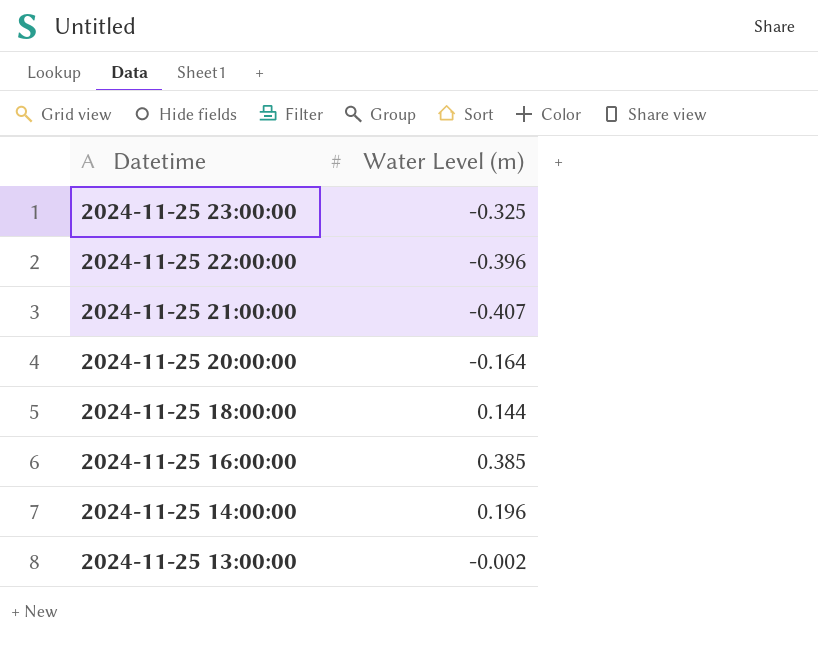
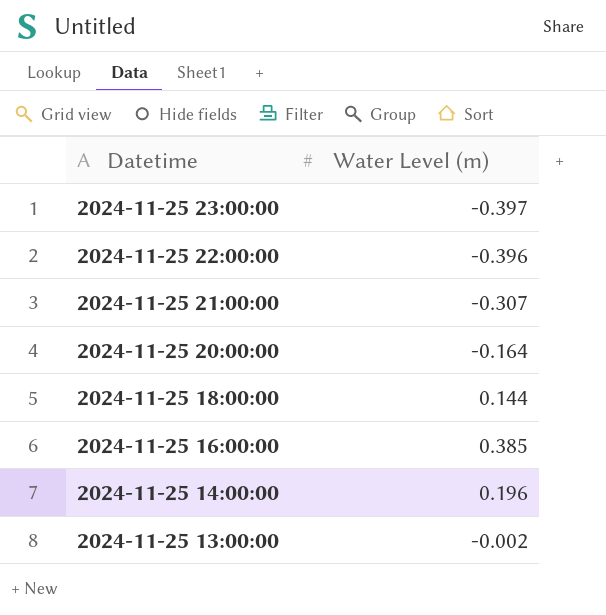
2024-11-25 23:00:00 | Water Level (m): -0.325 -> -0.397
2024-11-25 21:00:00 | Water Level (m): -0.407 -> -0.307

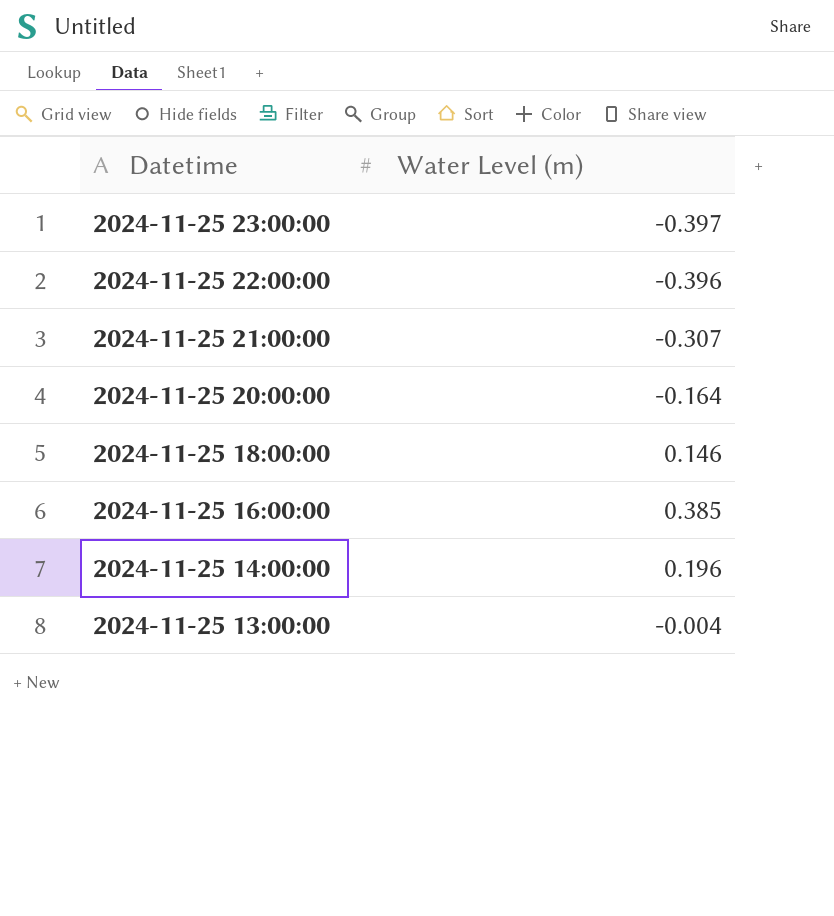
2024-11-25 18:00:00 | Water Level (m): 0.144 -> 0.146
2024-11-25 13:00:00 | Water Level (m): -0.002 -> -0.004

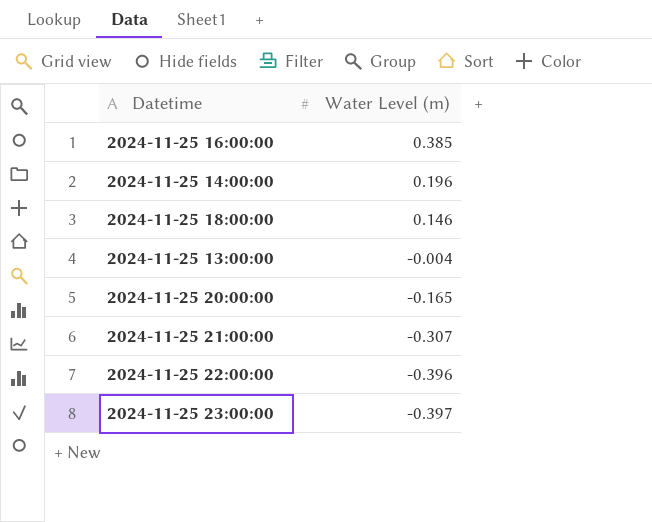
row order: Datetime descending -> Water Level (m) descending
2024-11-25 20:00:00 | Water Level (m): -0.164 -> -0.165

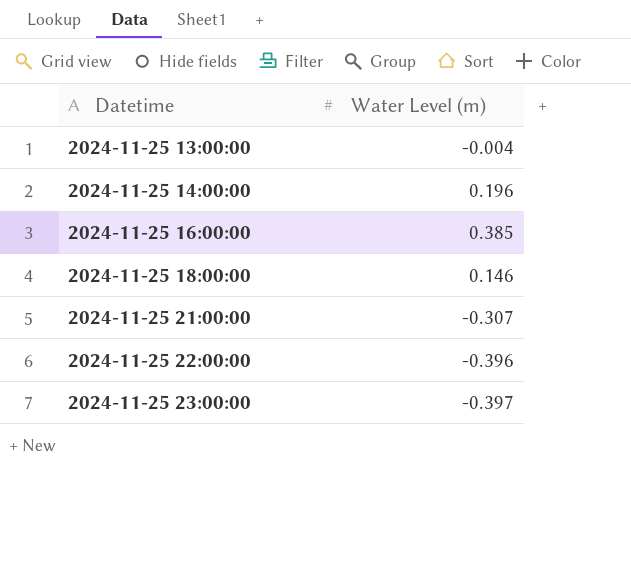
row order: Water Level (m) descending -> Datetime ascending
row 2024-11-25 20:00:00: -0.165 -> none

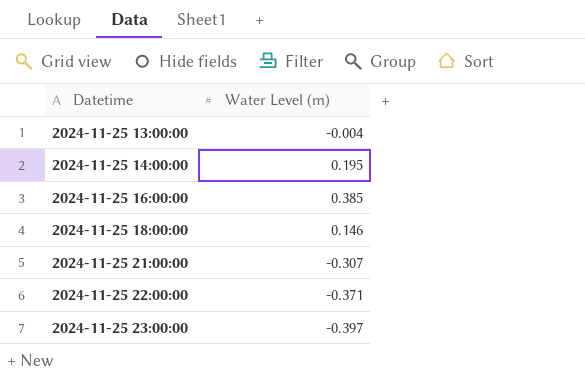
2024-11-25 14:00:00 | Water Level (m): 0.196 -> 0.195
2024-11-25 22:00:00 | Water Level (m): -0.396 -> -0.371

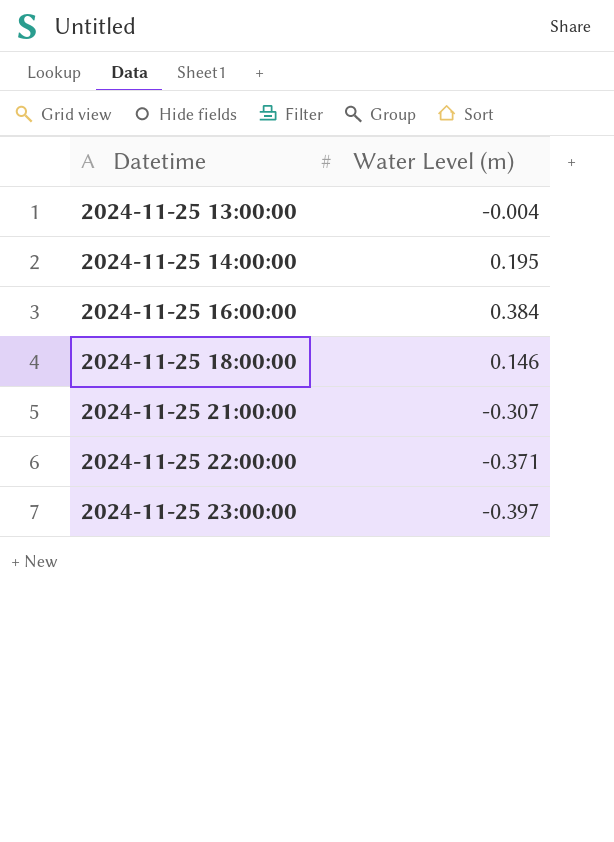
2024-11-25 16:00:00 | Water Level (m): 0.385 -> 0.384

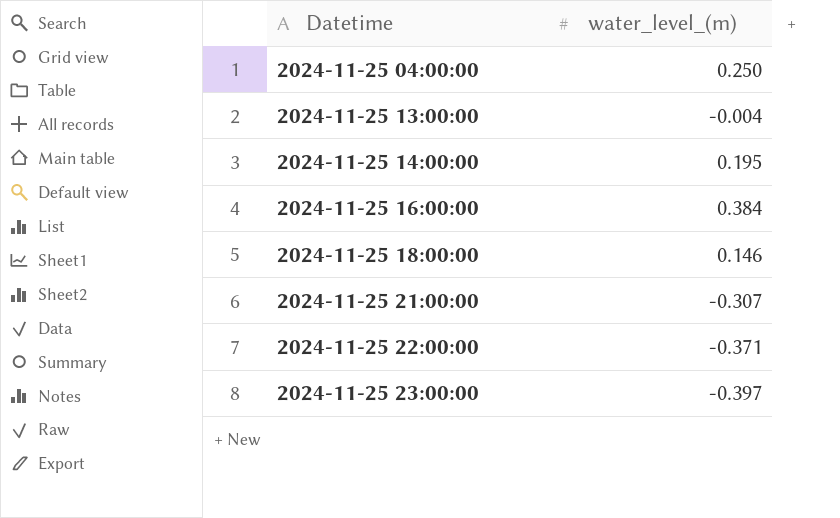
column name: Water Level (m) -> water_level_(m)
row 2024-11-25 04:00:00: none -> 0.250

